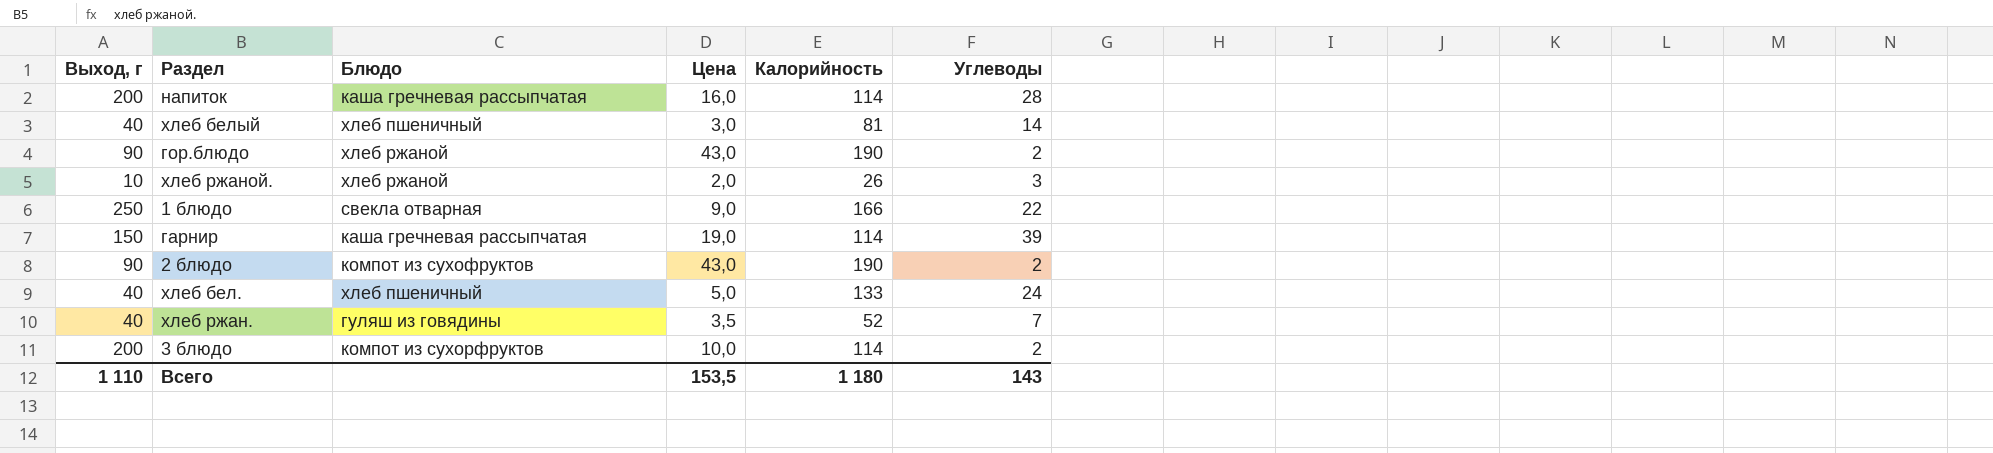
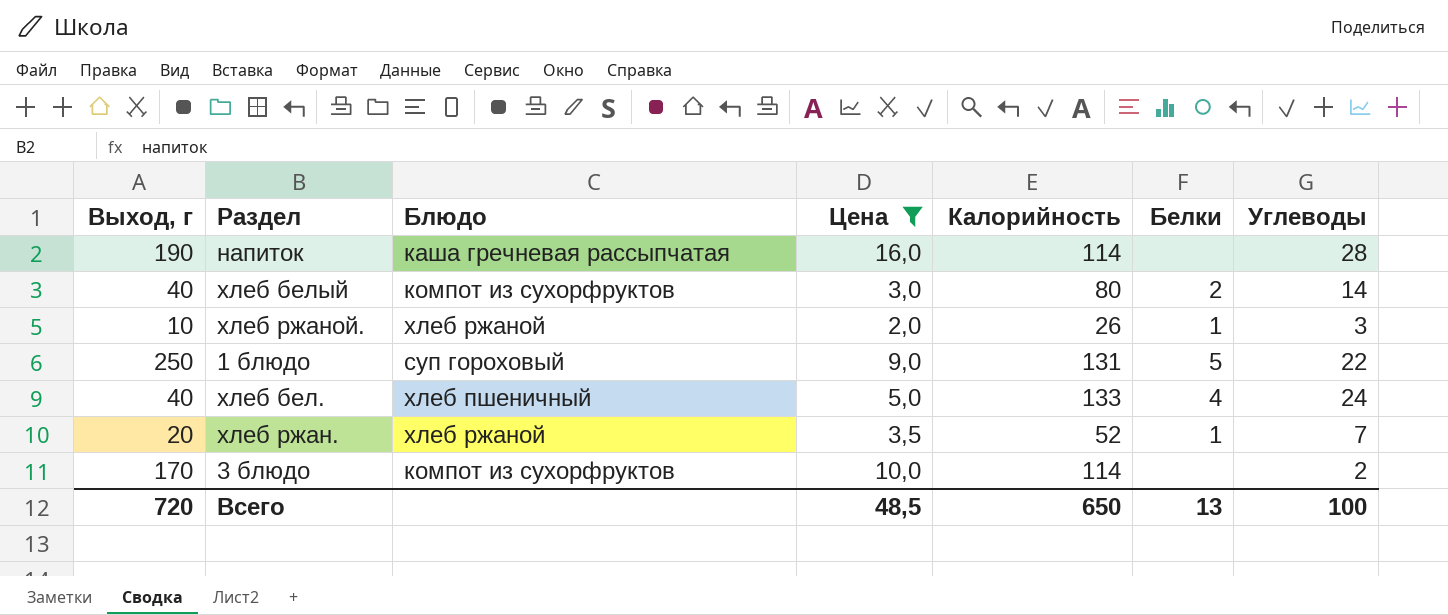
filter: none -> Цена <= 16,0
column Белки | position: none -> 6
напиток | Выход, г: 200 -> 190
хлеб белый | Блюдо: хлеб пшеничный -> компот из сухорфруктов
хлеб белый | Калорийность: 81 -> 80
1 блюдо | Блюдо: свекла отварная -> суп гороховый
1 блюдо | Калорийность: 166 -> 131
хлеб ржан. | Выход, г: 40 -> 20
хлеб ржан. | Блюдо: гуляш из говядины -> хлеб ржаной
3 блюдо | Выход, г: 200 -> 170
Всего | Выход, г: 1 110 -> 720
Всего | Цена: 153,5 -> 48,5
Всего | Калорийность: 1 180 -> 650
Всего | Углеводы: 143 -> 100

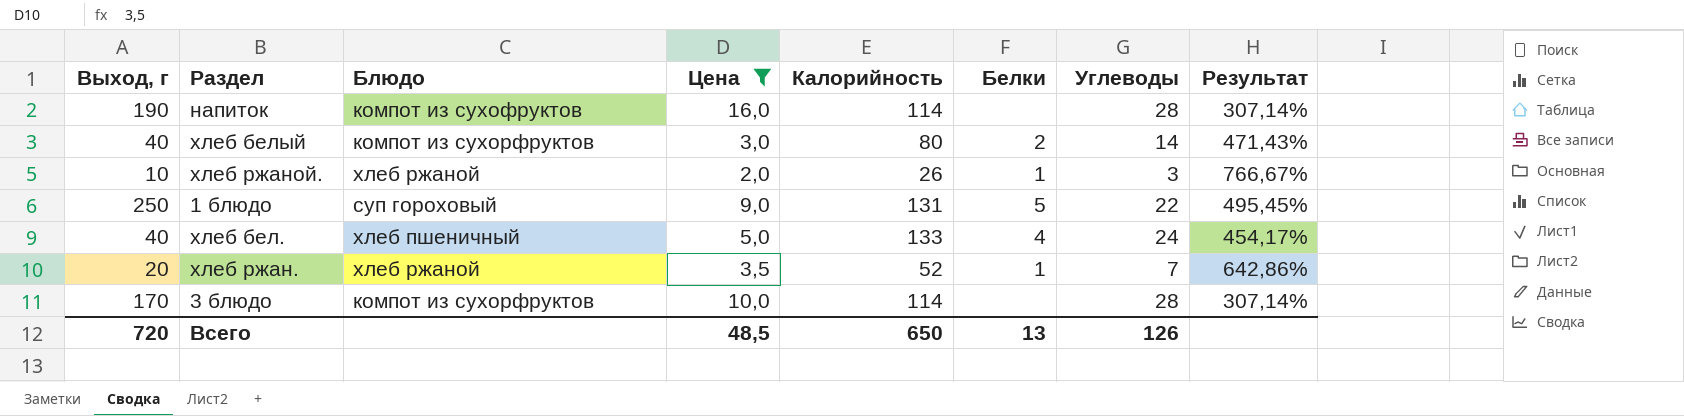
column Результат | formula: none -> ([Калорийность] - [Углеводы]) / [Углеводы]
напиток | Блюдо: каша гречневая рассыпчатая -> компот из сухофруктов
3 блюдо | Углеводы: 2 -> 28
Всего | Углеводы: 100 -> 126

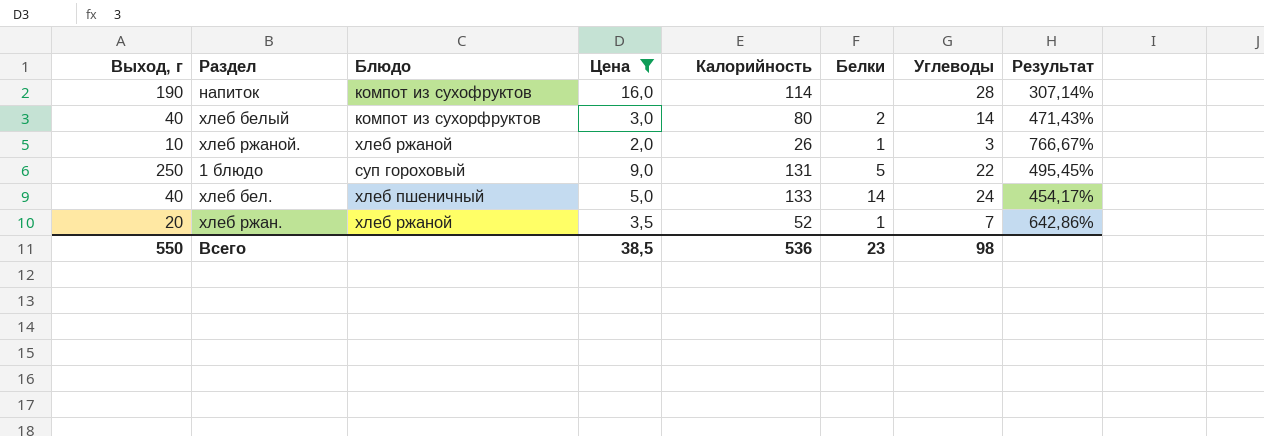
row 3 блюдо: 170 | компот из сухорфруктов | 10,0 | 114 | none | 28 | 307,14% -> none
хлеб бел. | Белки: 4 -> 14
Всего | Выход, г: 720 -> 550
Всего | Цена: 48,5 -> 38,5
Всего | Калорийность: 650 -> 536
Всего | Белки: 13 -> 23
Всего | Углеводы: 126 -> 98

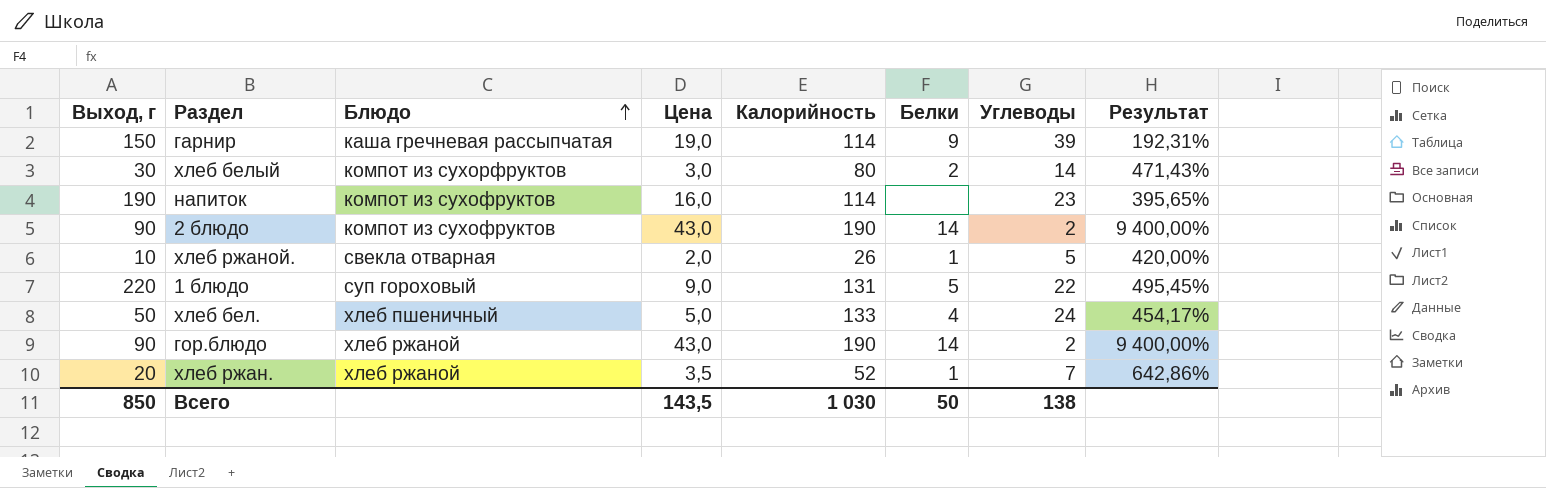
filter: Цена <= 16,0 -> none
row order: none -> Блюдо ascending
хлеб белый | Выход, г: 40 -> 30
напиток | Углеводы: 28 -> 23
напиток | Результат: 307,14% -> 395,65%
хлеб ржаной. | Блюдо: хлеб ржаной -> свекла отварная
хлеб ржаной. | Углеводы: 3 -> 5
хлеб ржаной. | Результат: 766,67% -> 420,00%
1 блюдо | Выход, г: 250 -> 220
хлеб бел. | Выход, г: 40 -> 50
хлеб бел. | Белки: 14 -> 4
Всего | Выход, г: 550 -> 850
Всего | Цена: 38,5 -> 143,5
Всего | Калорийность: 536 -> 1 030
Всего | Белки: 23 -> 50
Всего | Углеводы: 98 -> 138

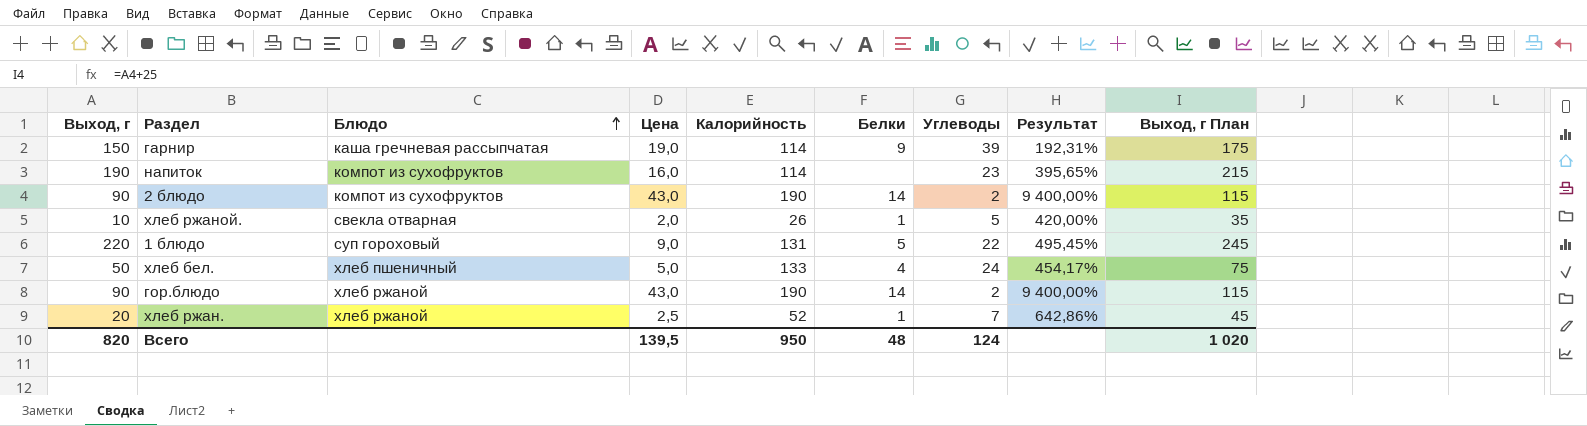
column Выход, г План | formula: none -> [Выход, г] + 25
row хлеб белый: 30 | компот из сухорфруктов | 3,0 | 80 | 2 | 14 | 471,43% -> none
хлеб ржан. | Цена: 3,5 -> 2,5
Всего | Выход, г: 850 -> 820
Всего | Цена: 143,5 -> 139,5
Всего | Калорийность: 1 030 -> 950
Всего | Белки: 50 -> 48
Всего | Углеводы: 138 -> 124

